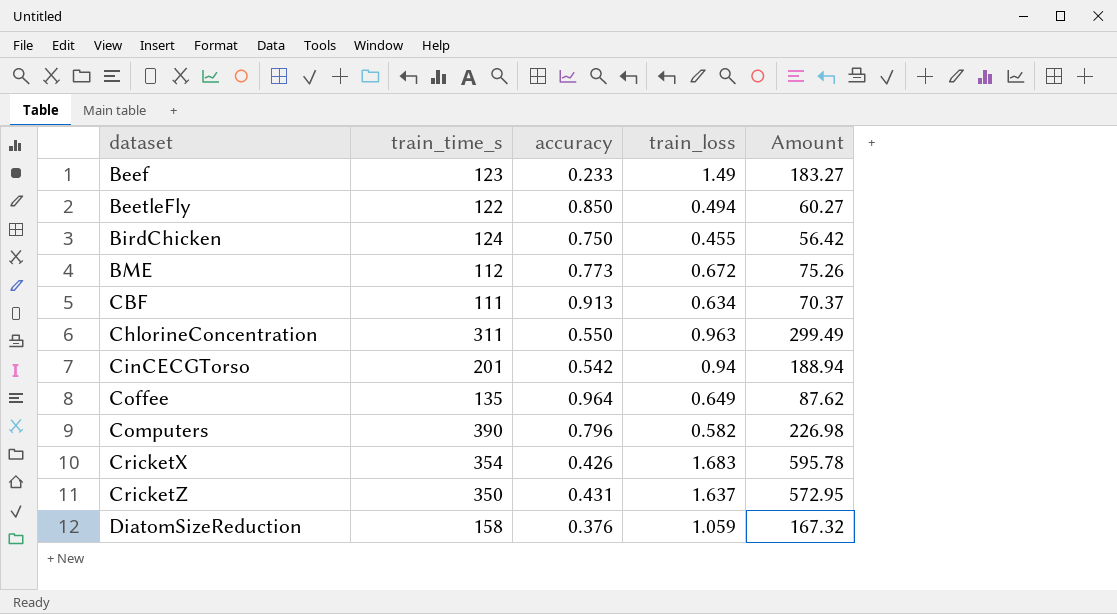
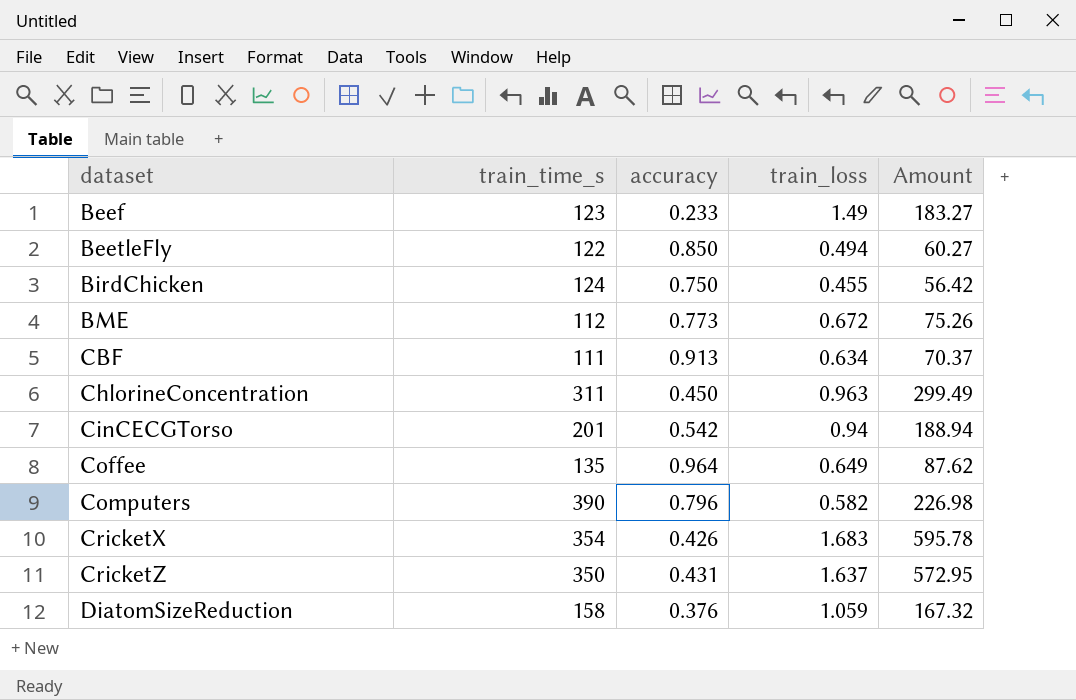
ChlorineConcentration | accuracy: 0.550 -> 0.450

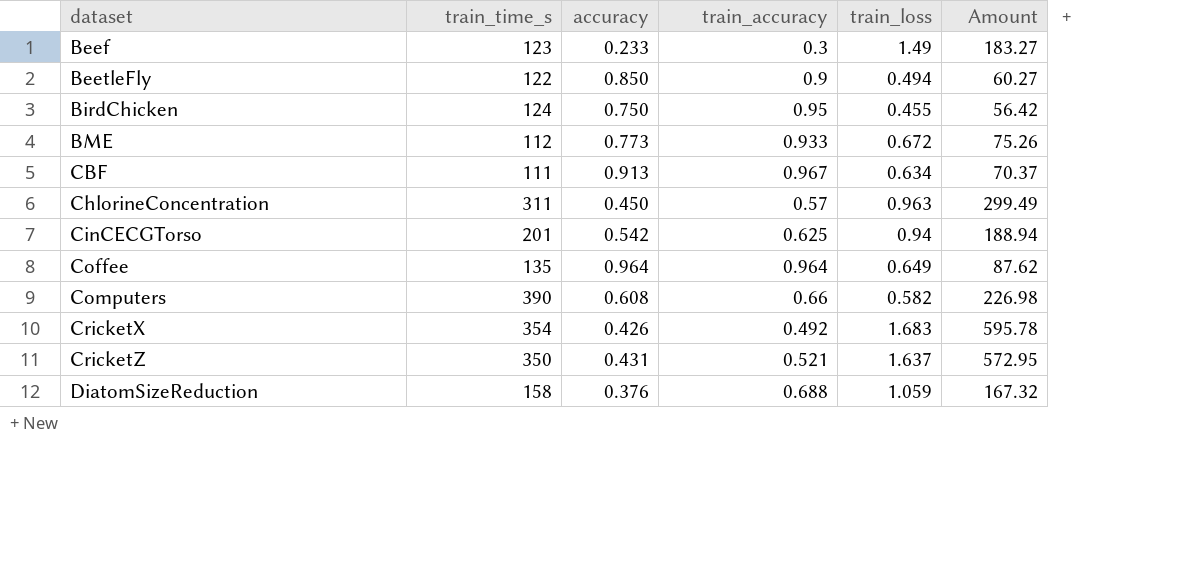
column train_accuracy | position: none -> 4
Computers | accuracy: 0.796 -> 0.608

